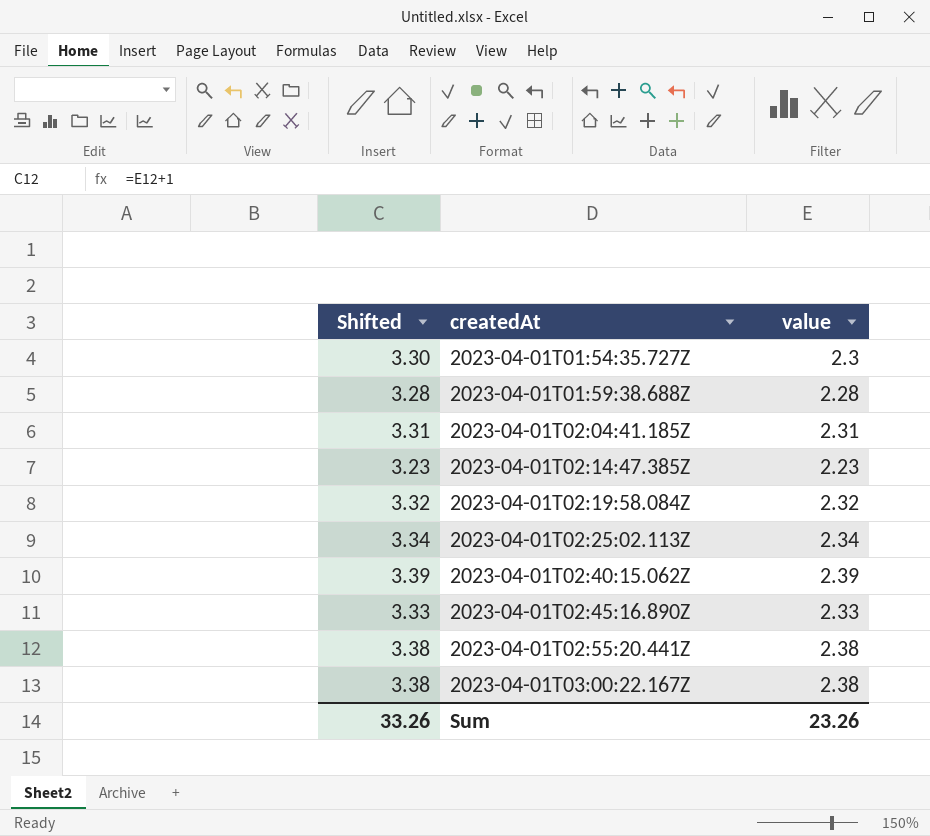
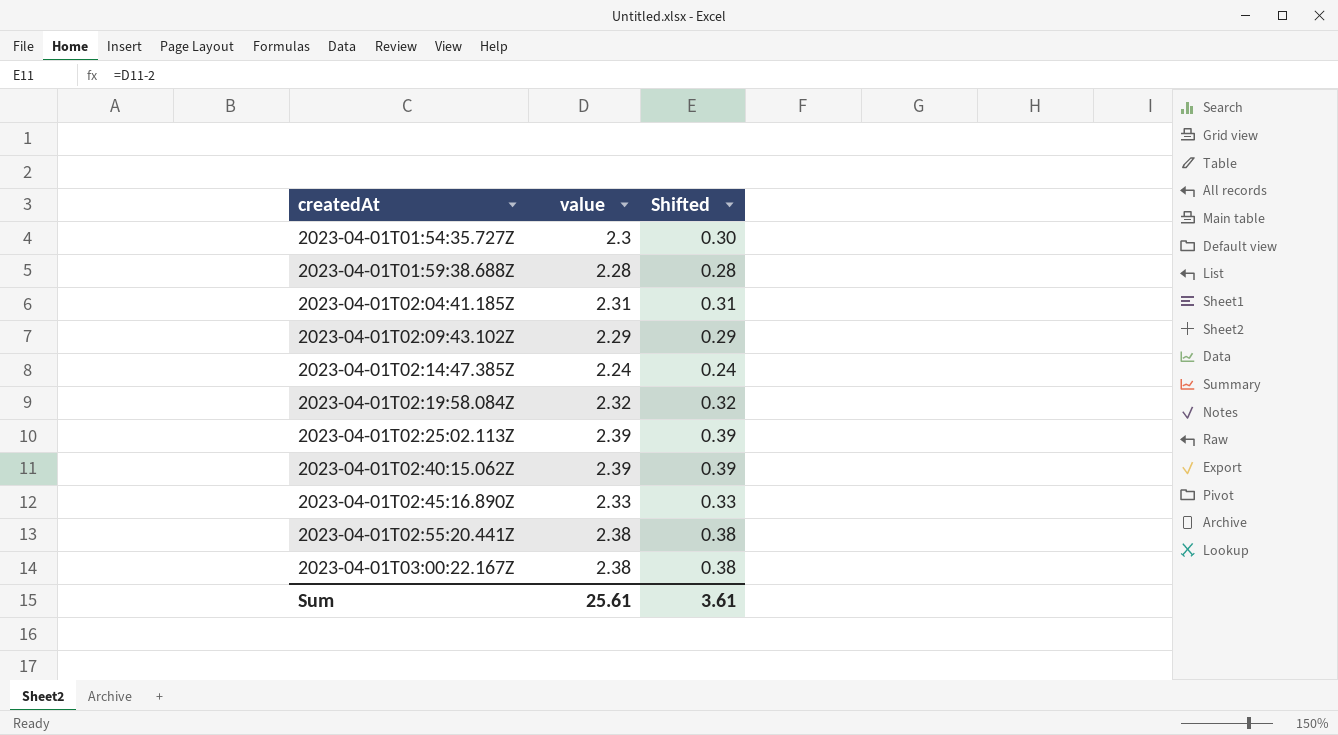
column Shifted | formula: [value] + 1 -> [value] - 2
column Shifted | position: 1 -> 3
row 2023-04-01T02:09:43.102Z: none -> 2.29 | 0.29
2023-04-01T02:14:47.385Z | value: 2.23 -> 2.24
2023-04-01T02:25:02.113Z | value: 2.34 -> 2.39
Sum | value: 23.26 -> 25.61
Sum | Shifted: 33.26 -> 3.61

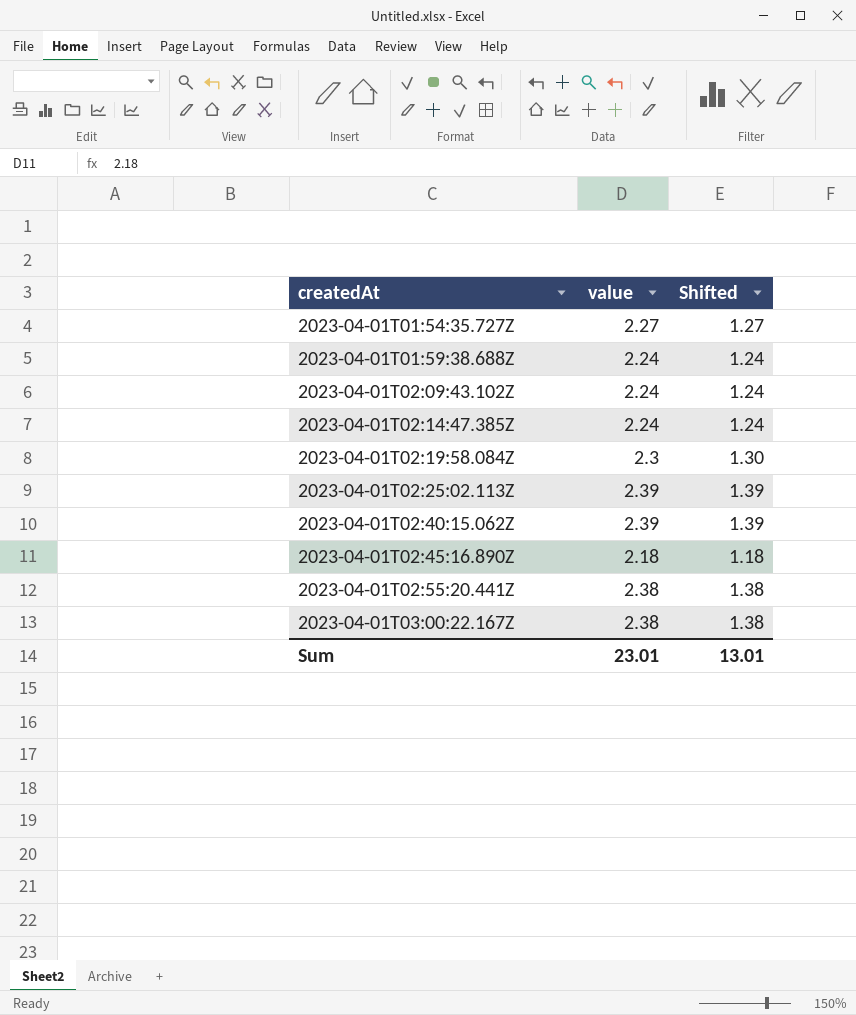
column Shifted | formula: [value] - 2 -> [value] - 1
row 2023-04-01T02:04:41.185Z: 2.31 | 0.31 -> none
2023-04-01T01:54:35.727Z | value: 2.3 -> 2.27
2023-04-01T01:59:38.688Z | value: 2.28 -> 2.24
2023-04-01T02:09:43.102Z | value: 2.29 -> 2.24
2023-04-01T02:19:58.084Z | value: 2.32 -> 2.3
2023-04-01T02:45:16.890Z | value: 2.33 -> 2.18
Sum | value: 25.61 -> 23.01
Sum | Shifted: 3.61 -> 13.01

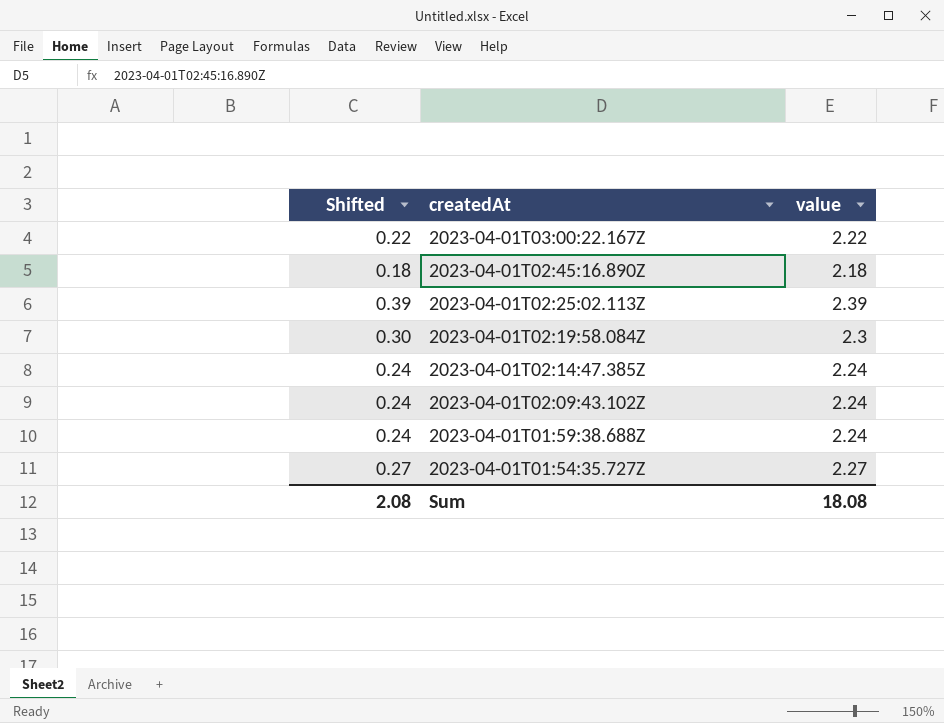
row order: createdAt ascending -> createdAt descending
column Shifted | formula: [value] - 1 -> [value] - 2
column Shifted | position: 3 -> 1
row 2023-04-01T02:40:15.062Z: 2.39 | 1.39 -> none
row 2023-04-01T02:55:20.441Z: 2.38 | 1.38 -> none
2023-04-01T03:00:22.167Z | value: 2.38 -> 2.22
Sum | Shifted: 13.01 -> 2.08
Sum | value: 23.01 -> 18.08

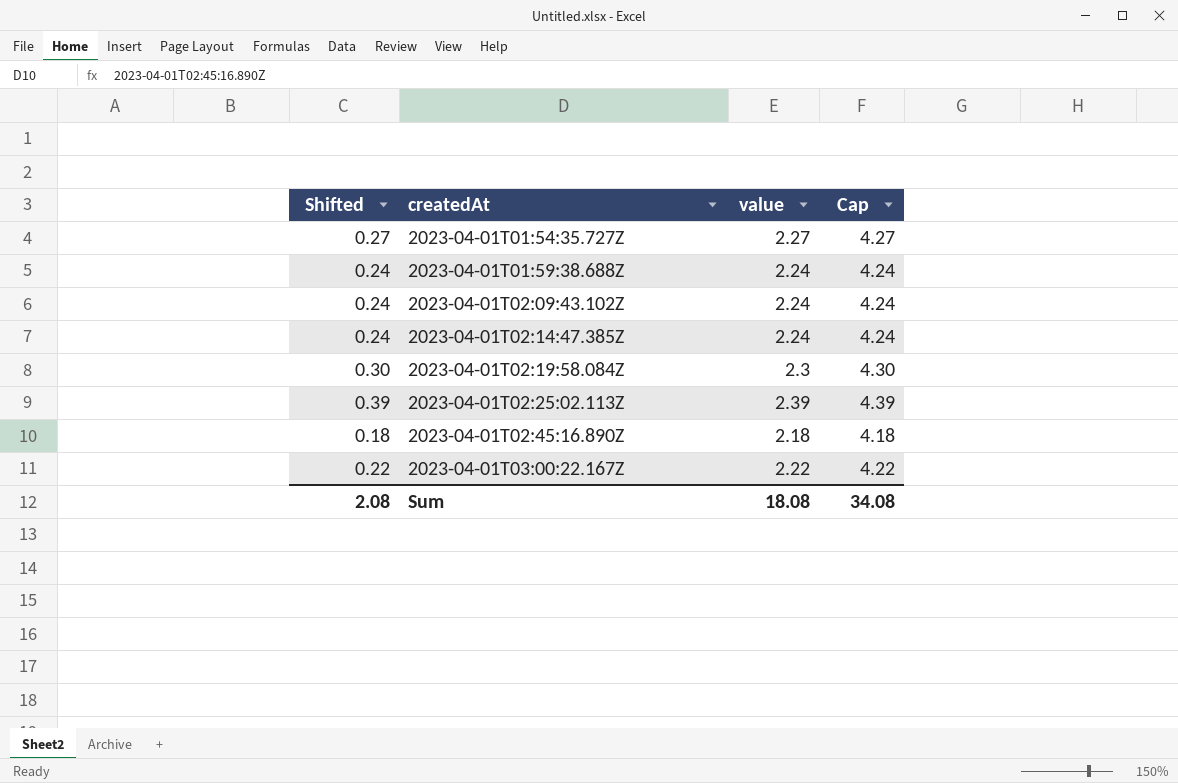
row order: createdAt descending -> createdAt ascending
column Cap | formula: none -> [value] + 2

